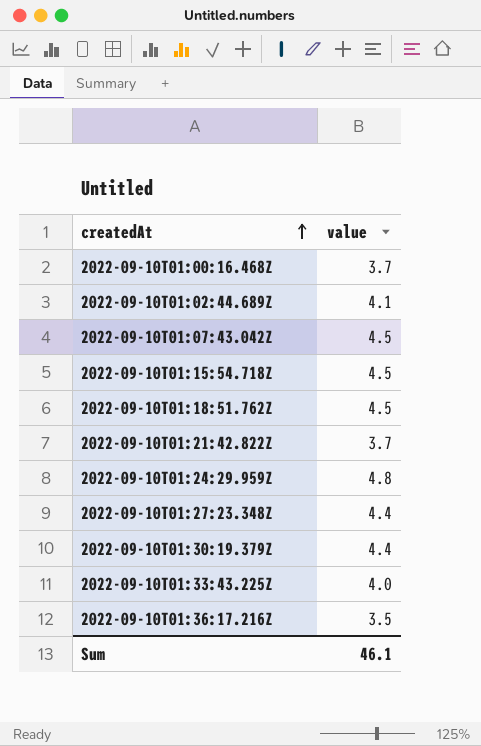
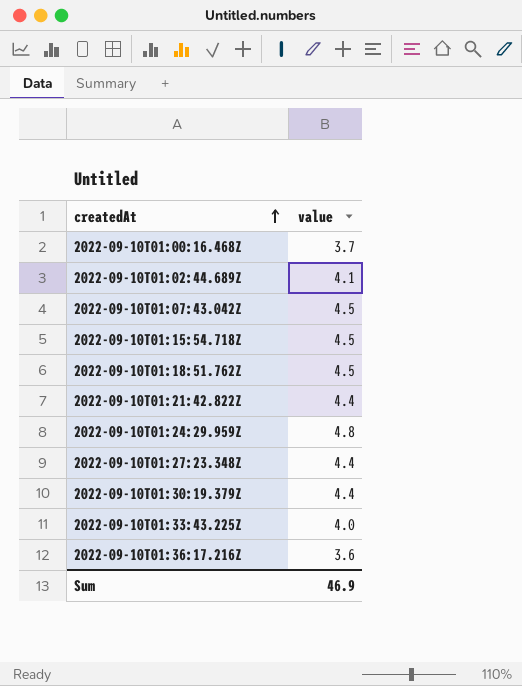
2022-09-10T01:21:42.822Z | value: 3.7 -> 4.4
2022-09-10T01:36:17.216Z | value: 3.5 -> 3.6
Sum | value: 46.1 -> 46.9

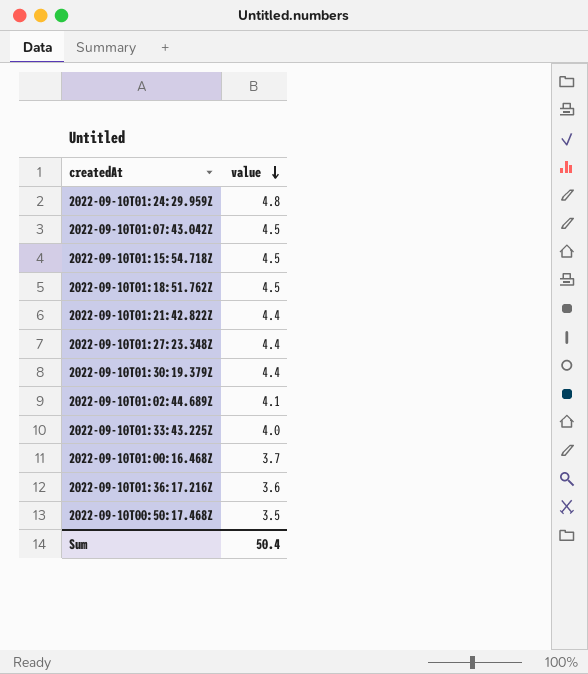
row order: createdAt ascending -> value descending
row 2022-09-10T00:50:17.468Z: none -> 3.5
Sum | value: 46.9 -> 50.4

